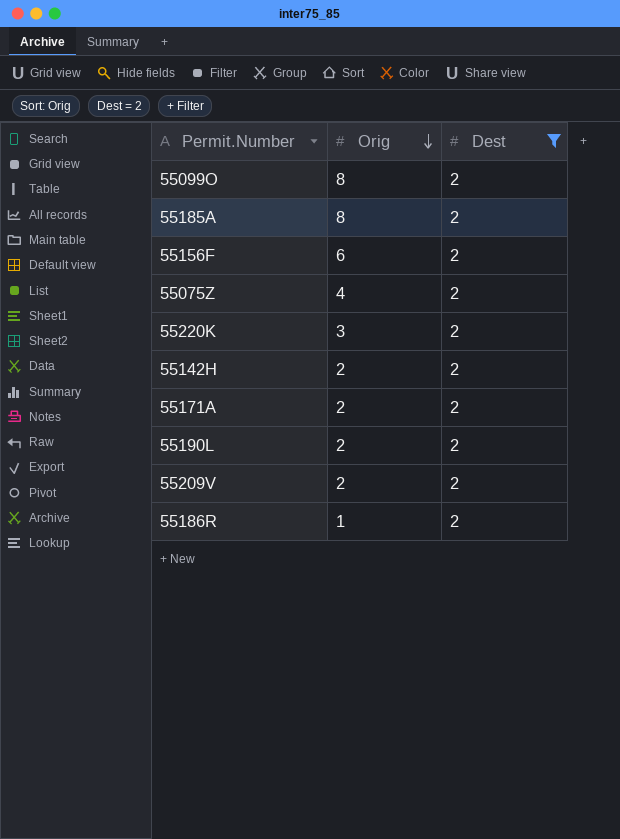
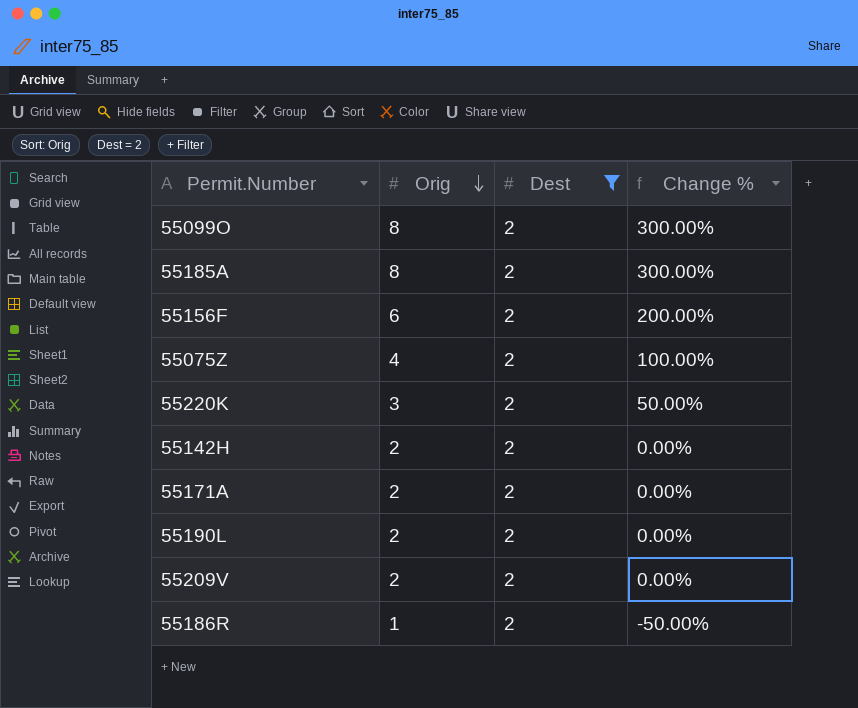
column Change % | formula: none -> ([Orig] - [Dest]) / [Dest]

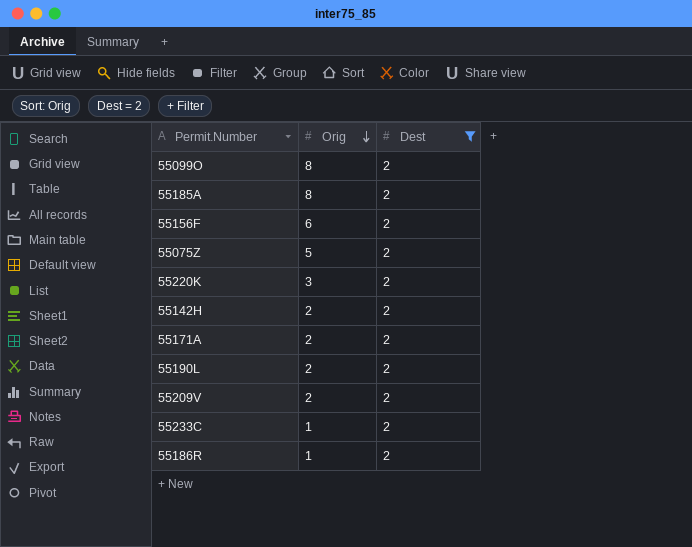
column Change % | formula: ([Orig] - [Dest]) / [Dest] -> none
55075Z | Orig: 4 -> 5
row 55233C: none -> 1 | 2

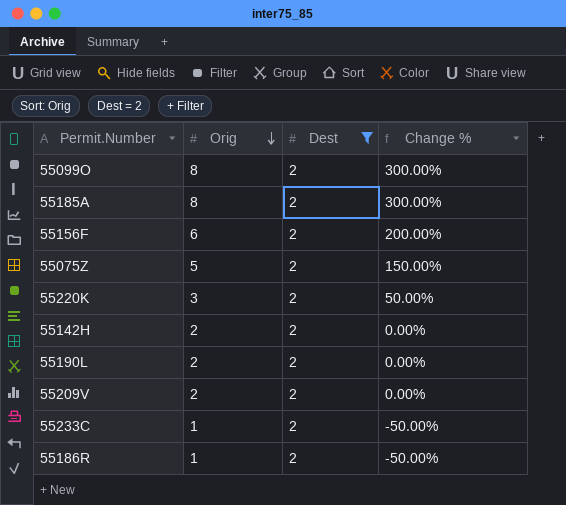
column Change % | formula: none -> ([Orig] - [Dest]) / [Dest]
row 55171A: 2 | 2 -> none

